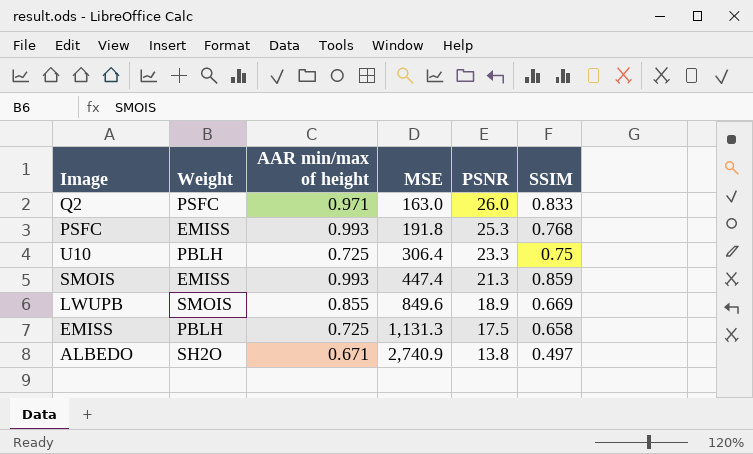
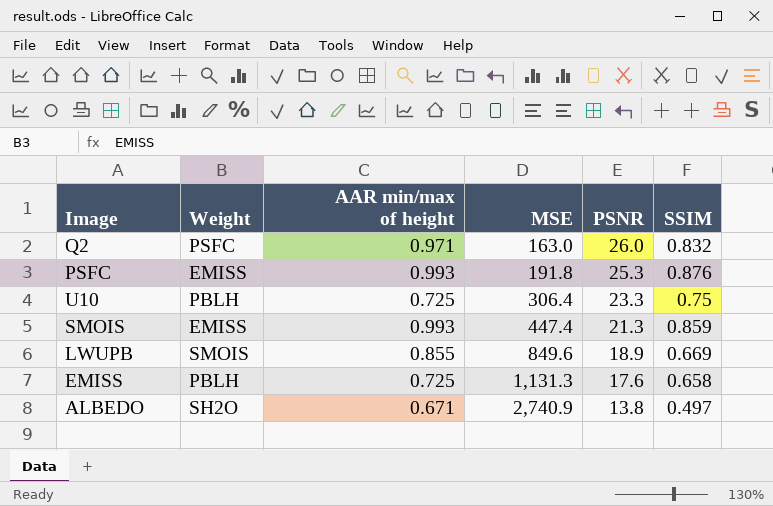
Q2 | SSIM: 0.833 -> 0.832
PSFC | SSIM: 0.768 -> 0.876
EMISS | PSNR: 17.5 -> 17.6

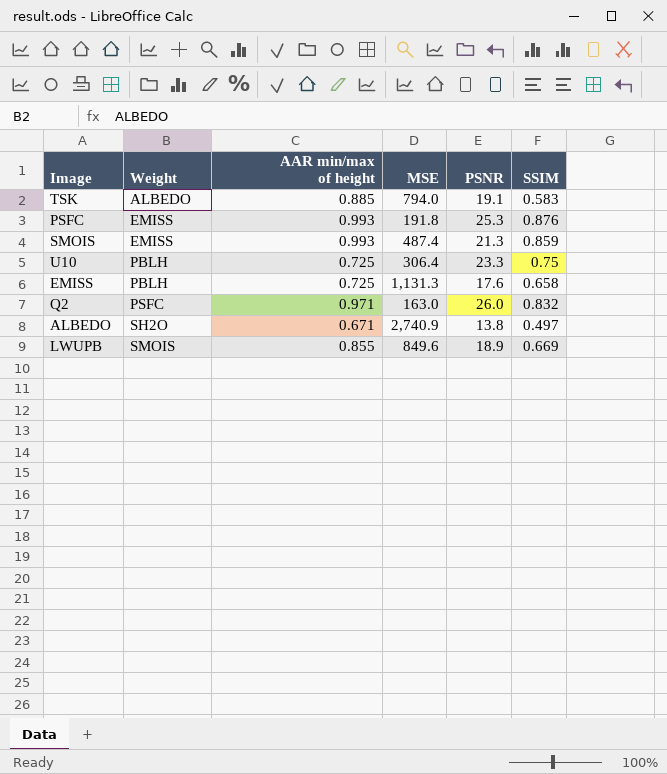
row order: MSE ascending -> Weight ascending
row TSK: none -> ALBEDO | 0.885 | 794.0 | 19.1 | 0.583
SMOIS | MSE: 447.4 -> 487.4

